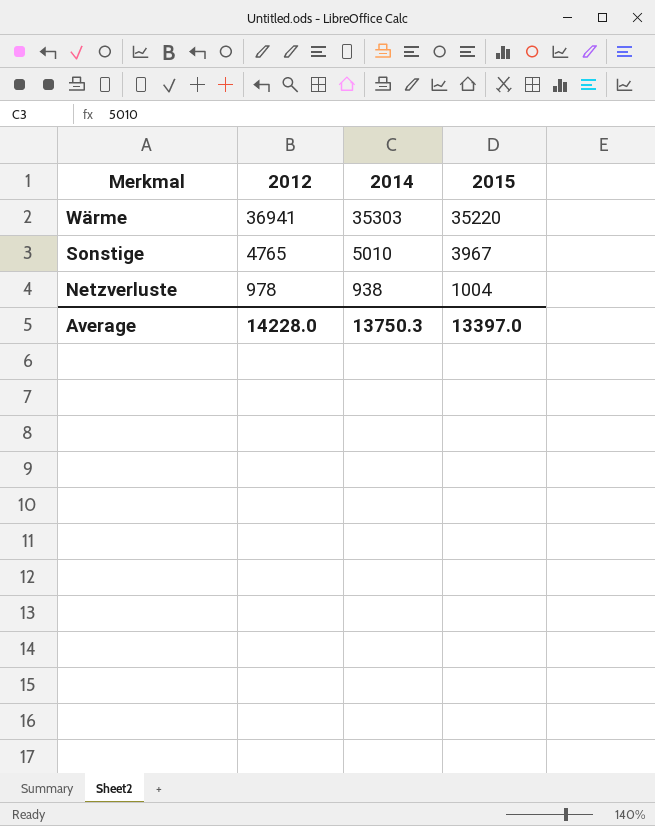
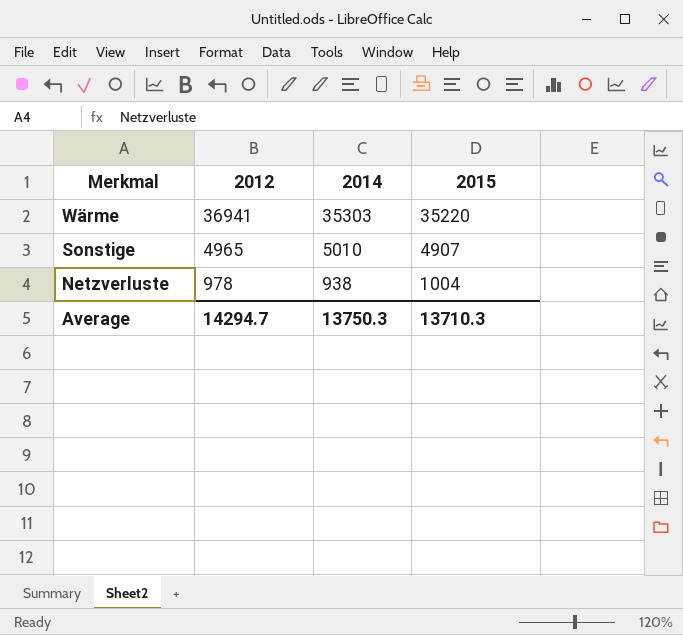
Sonstige | 2012: 4765 -> 4965
Sonstige | 2015: 3967 -> 4907
Average | 2012: 14228.0 -> 14294.7
Average | 2015: 13397.0 -> 13710.3

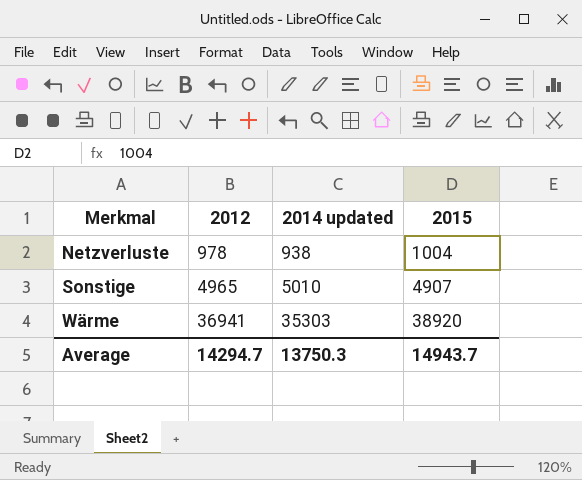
row order: Merkmal descending -> Merkmal ascending
column name: 2014 -> 2014 updated
Wärme | 2015: 35220 -> 38920
Average | 2015: 13710.3 -> 14943.7

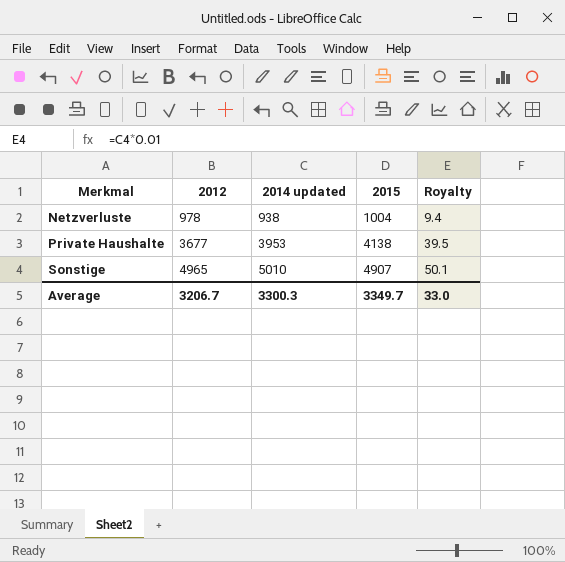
column Royalty | formula: none -> [2014 updated] * 0.01
row Wärme: 36941 | 35303 | 38920 -> none
row Private Haushalte: none -> 3677 | 3953 | 4138 | 39.5
Average | 2012: 14294.7 -> 3206.7
Average | 2014 updated: 13750.3 -> 3300.3
Average | 2015: 14943.7 -> 3349.7

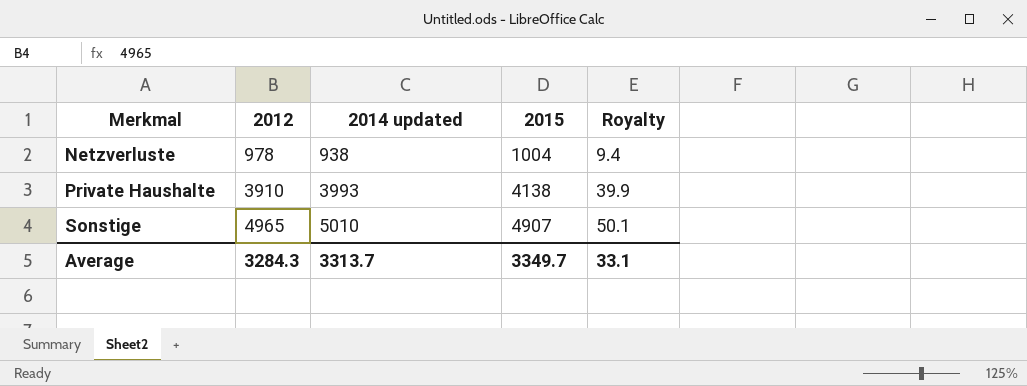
Private Haushalte | 2012: 3677 -> 3910
Private Haushalte | 2014 updated: 3953 -> 3993
Private Haushalte | Royalty: 39.5 -> 39.9
Average | 2012: 3206.7 -> 3284.3
Average | 2014 updated: 3300.3 -> 3313.7
Average | Royalty: 33.0 -> 33.1

